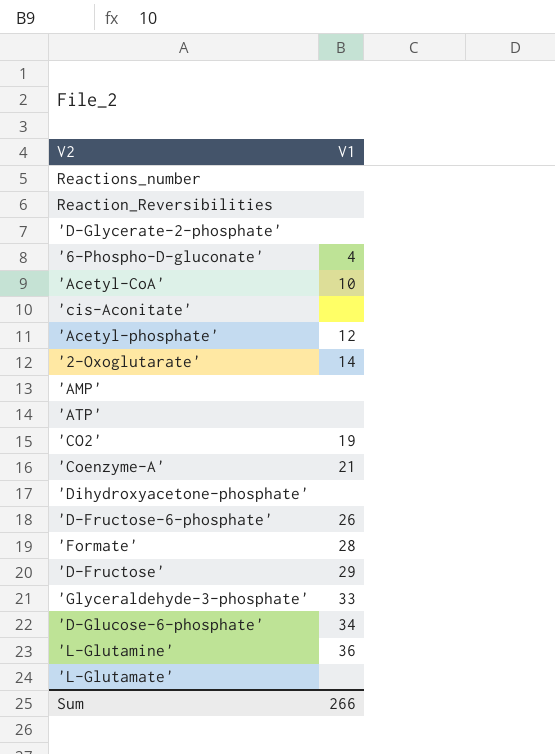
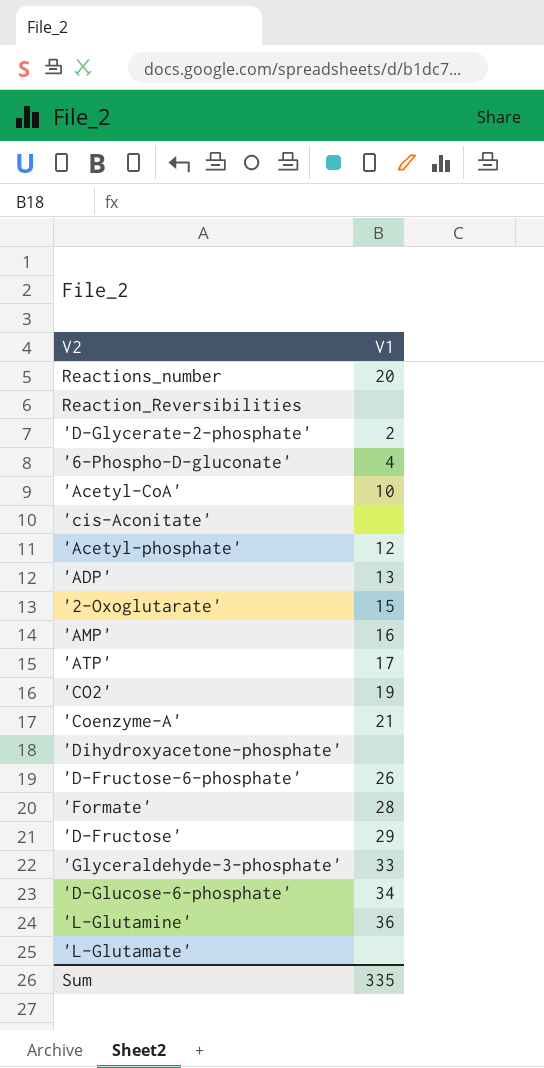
Reactions_number | V1: none -> 20
'D-Glycerate-2-phosphate' | V1: none -> 2
row 'ADP': none -> 13
'2-Oxoglutarate' | V1: 14 -> 15
'AMP' | V1: none -> 16
'ATP' | V1: none -> 17
Sum | V1: 266 -> 335

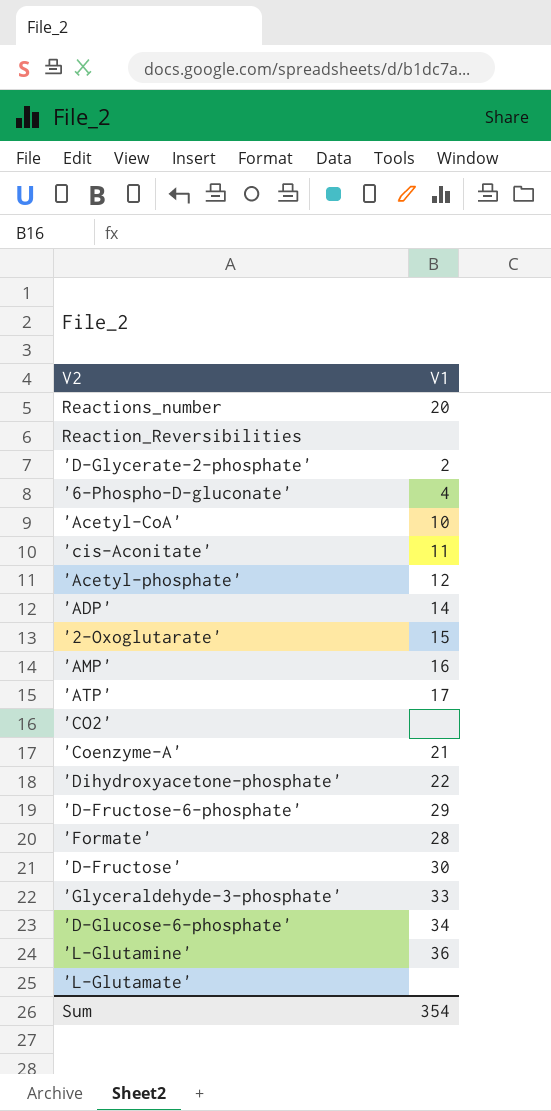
'cis-Aconitate' | V1: none -> 11
'ADP' | V1: 13 -> 14
'CO2' | V1: 19 -> none
'Dihydroxyacetone-phosphate' | V1: none -> 22
'D-Fructose-6-phosphate' | V1: 26 -> 29
'D-Fructose' | V1: 29 -> 30
Sum | V1: 335 -> 354

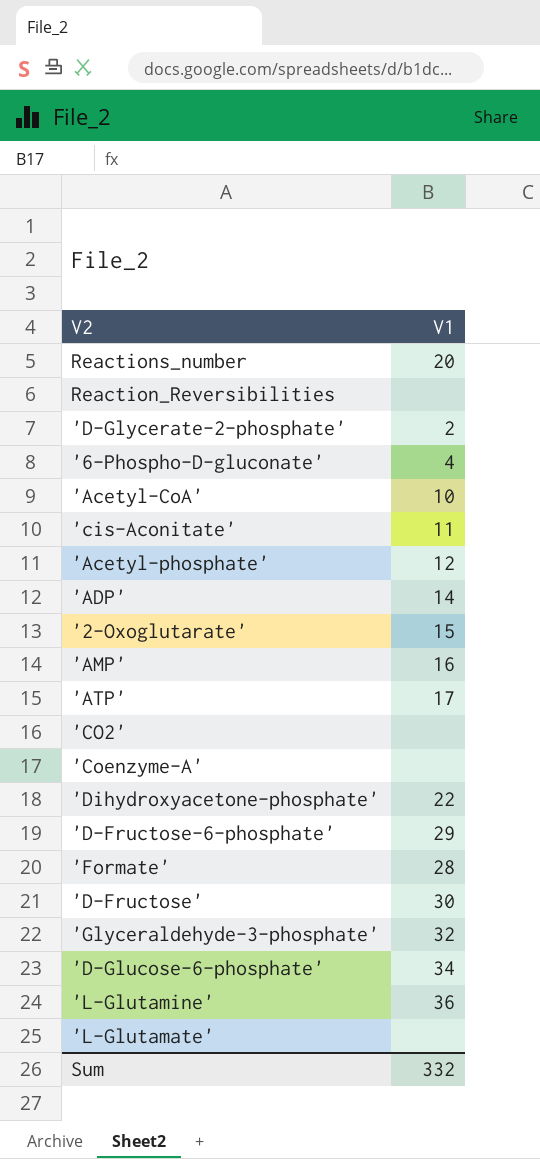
'Coenzyme-A' | V1: 21 -> none
'Glyceraldehyde-3-phosphate' | V1: 33 -> 32
Sum | V1: 354 -> 332

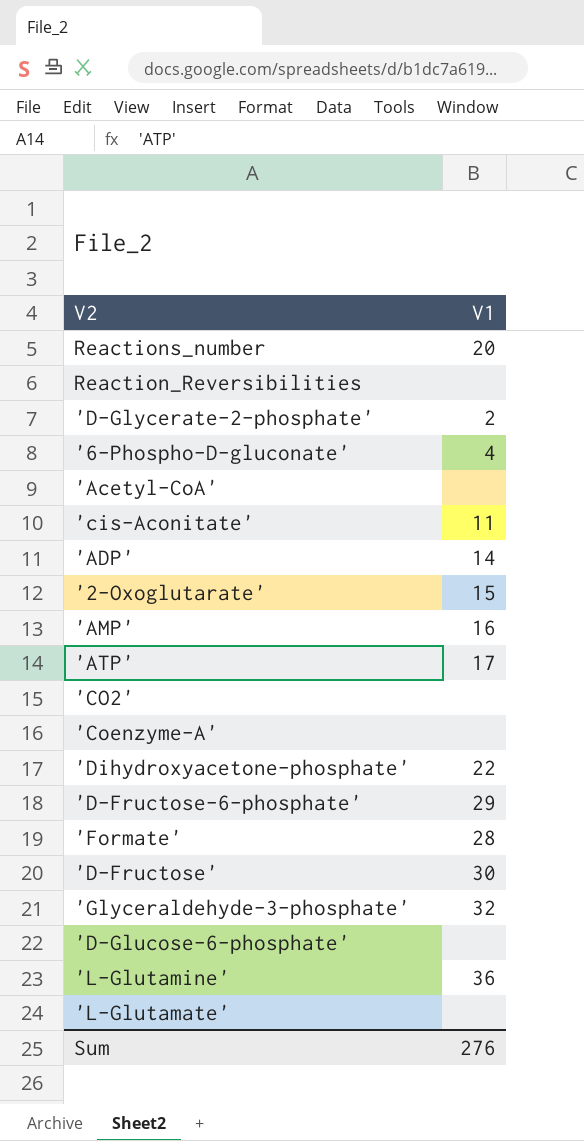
row 'Acetyl-phosphate': 12 -> none
'Acetyl-CoA' | V1: 10 -> none
'D-Glucose-6-phosphate' | V1: 34 -> none
Sum | V1: 332 -> 276

